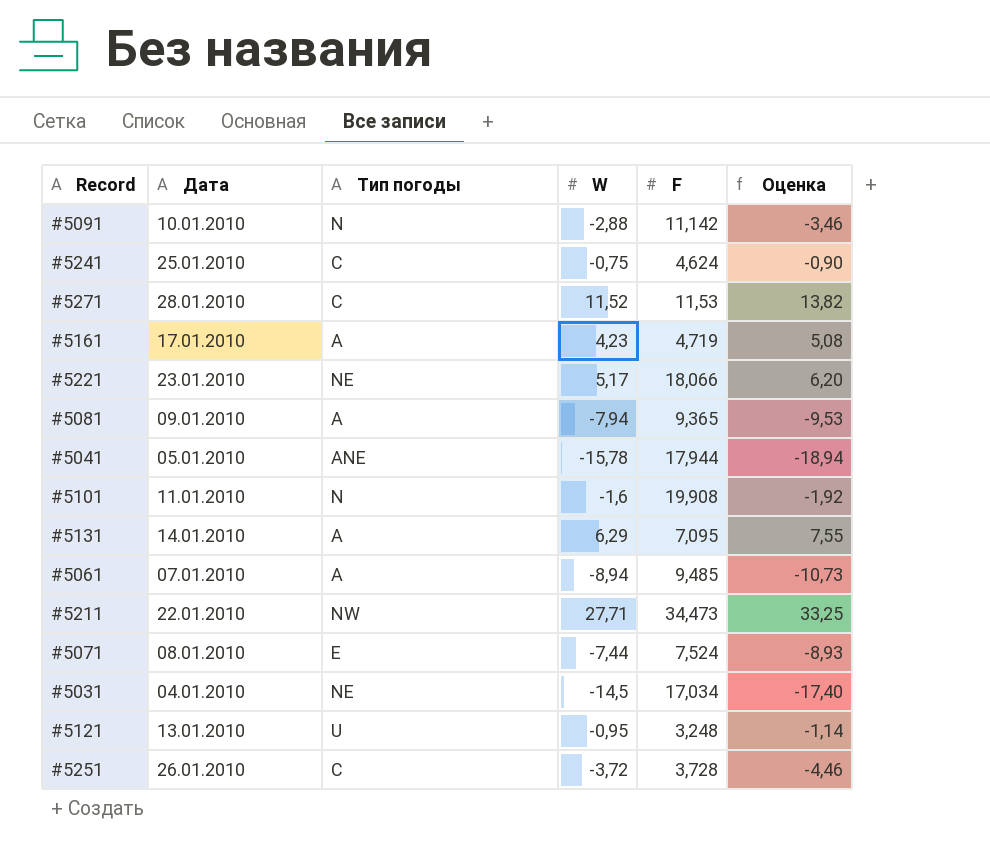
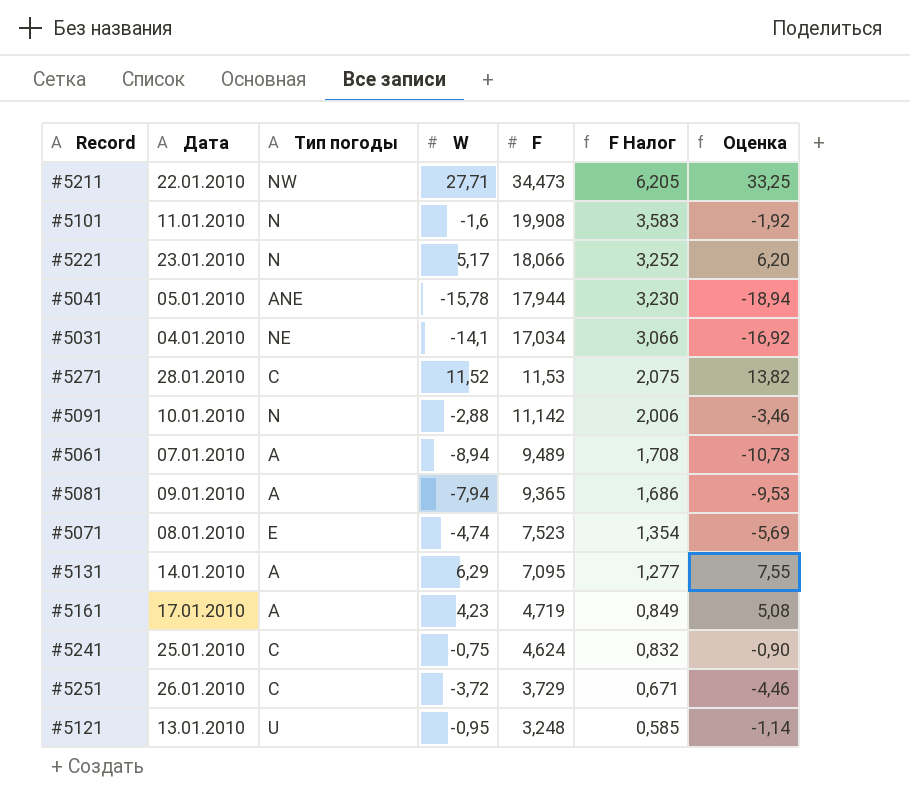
row order: none -> F descending
column F Налог | formula: none -> [F] * 0,18
#5221 | Тип погоды: NE -> N
#5031 | W: -14,5 -> -14,1
#5031 | Оценка: -17,40 -> -16,92
#5061 | F: 9,485 -> 9,489
#5071 | W: -7,44 -> -4,74
#5071 | F: 7,524 -> 7,523
#5071 | Оценка: -8,93 -> -5,69
#5251 | F: 3,728 -> 3,729

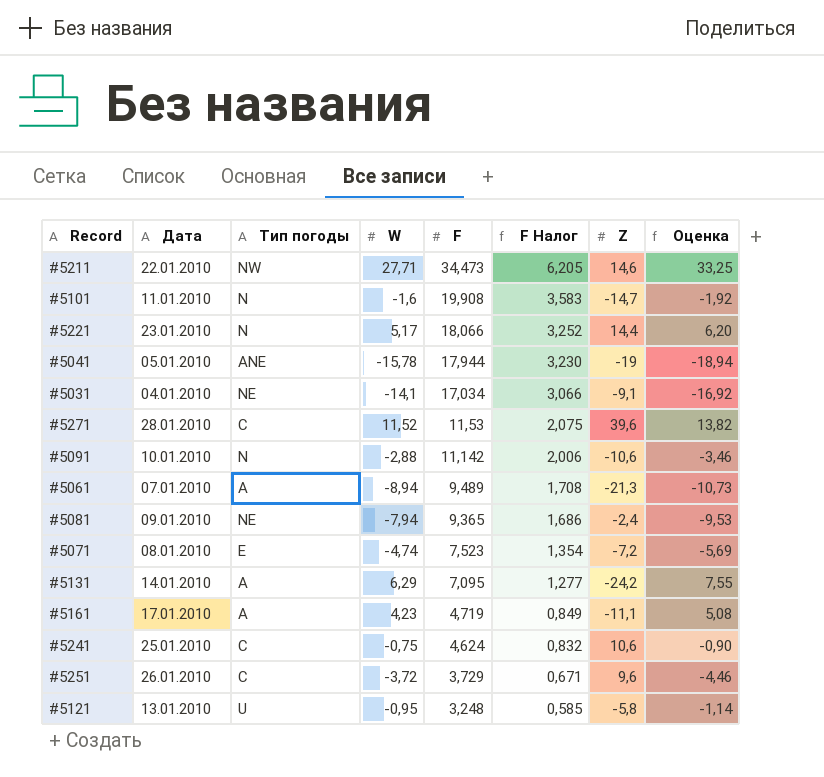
column Z | position: none -> 7
#5081 | Тип погоды: A -> NE

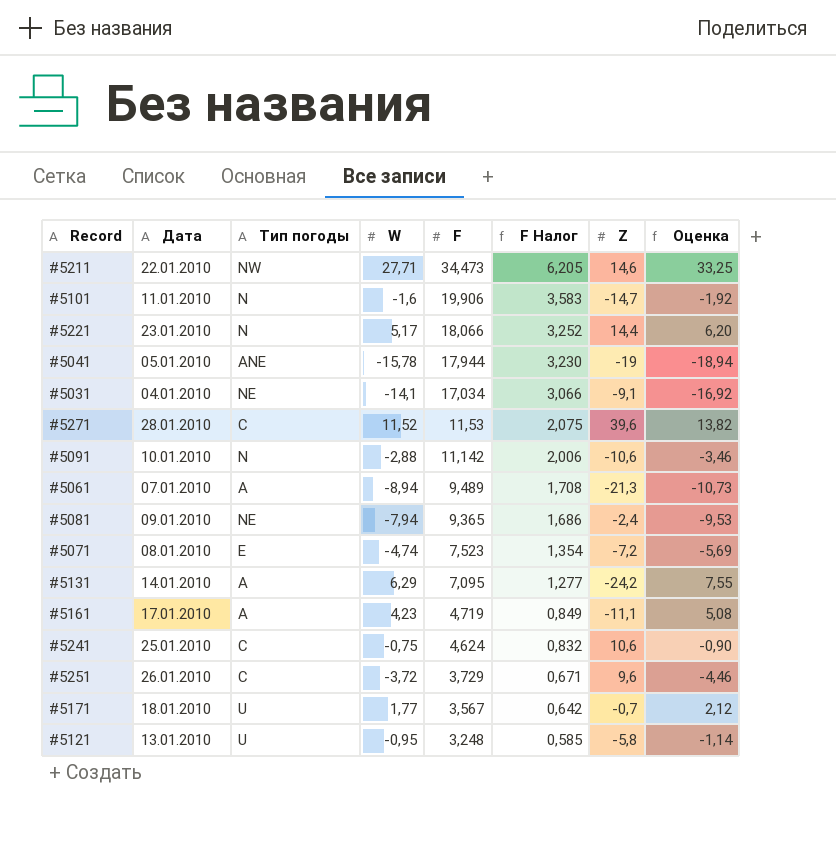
#5101 | F: 19,908 -> 19,906
row #5171: none -> 18.01.2010 | U | 1,77 | 3,567 | 0,642 | -0,7 | 2,12

